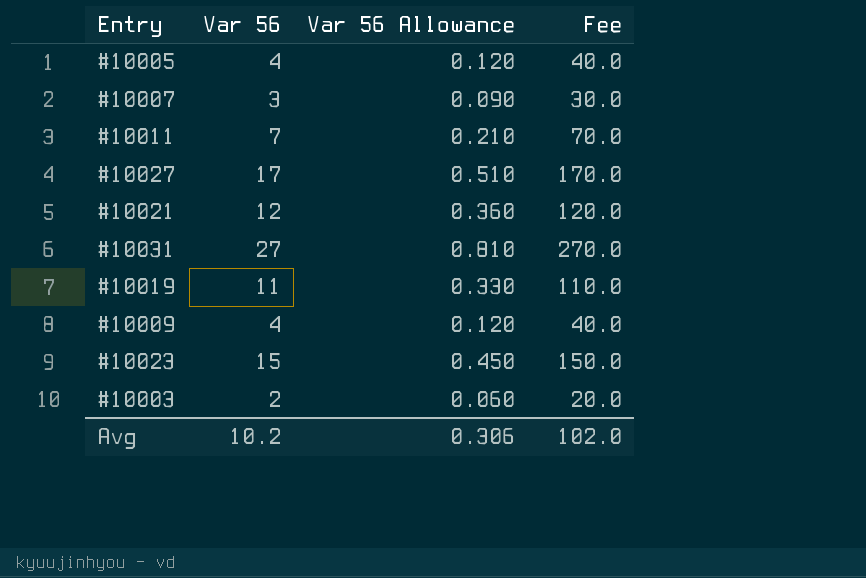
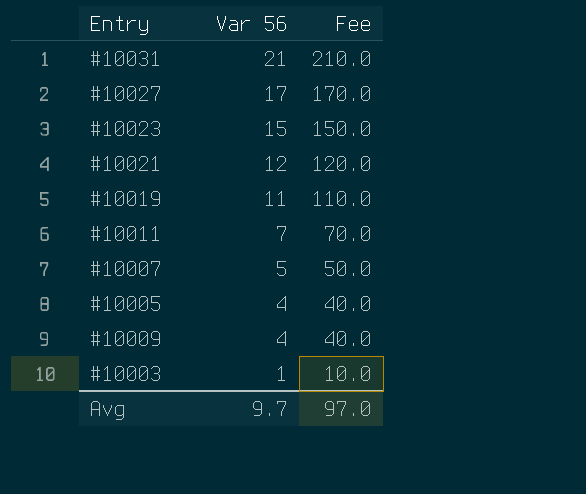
row order: none -> Var 56 descending
column Var 56 Allowance | formula: [Var 56] * 0.03 -> none
#10031 | Var 56: 27 -> 21
#10031 | Fee: 270.0 -> 210.0
#10007 | Var 56: 3 -> 5
#10007 | Fee: 30.0 -> 50.0
#10003 | Var 56: 2 -> 1
#10003 | Fee: 20.0 -> 10.0
Avg | Var 56: 10.2 -> 9.7
Avg | Fee: 102.0 -> 97.0

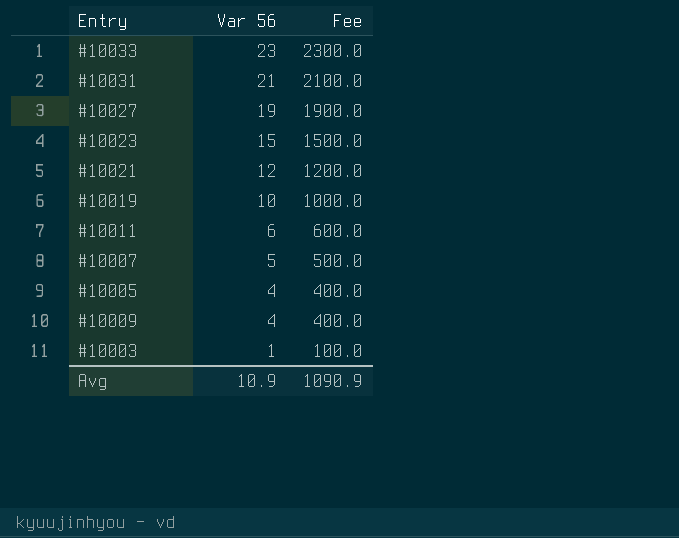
column Fee | formula: [Var 56] * 10 -> [Var 56] * 100
row #10033: none -> 23 | 2300.0
#10027 | Var 56: 17 -> 19
#10019 | Var 56: 11 -> 10
#10011 | Var 56: 7 -> 6
Avg | Var 56: 9.7 -> 10.9
Avg | Fee: 97.0 -> 1090.9

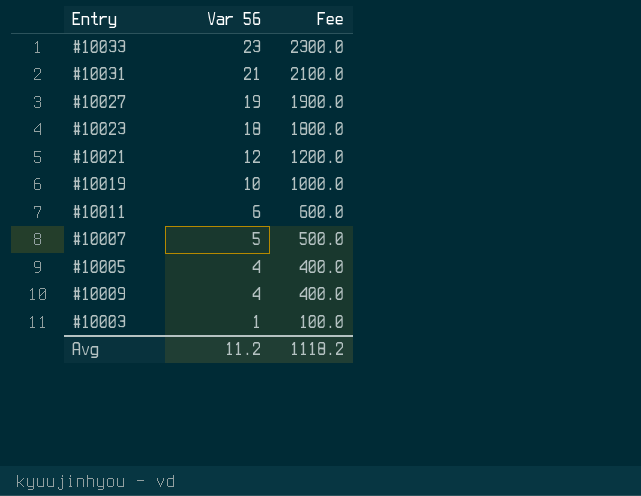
#10023 | Var 56: 15 -> 18
#10023 | Fee: 1500.0 -> 1800.0
Avg | Var 56: 10.9 -> 11.2
Avg | Fee: 1090.9 -> 1118.2

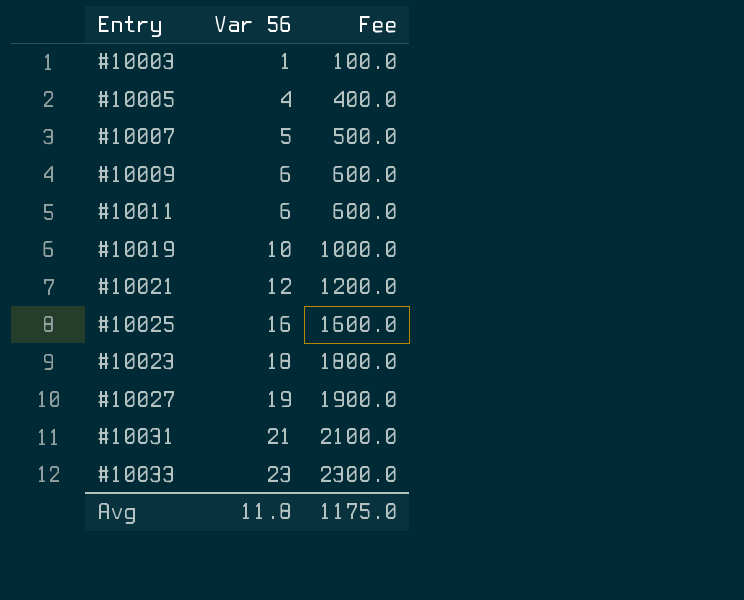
row order: Var 56 descending -> Var 56 ascending
#10009 | Var 56: 4 -> 6
#10009 | Fee: 400.0 -> 600.0
row #10025: none -> 16 | 1600.0
Avg | Var 56: 11.2 -> 11.8
Avg | Fee: 1118.2 -> 1175.0

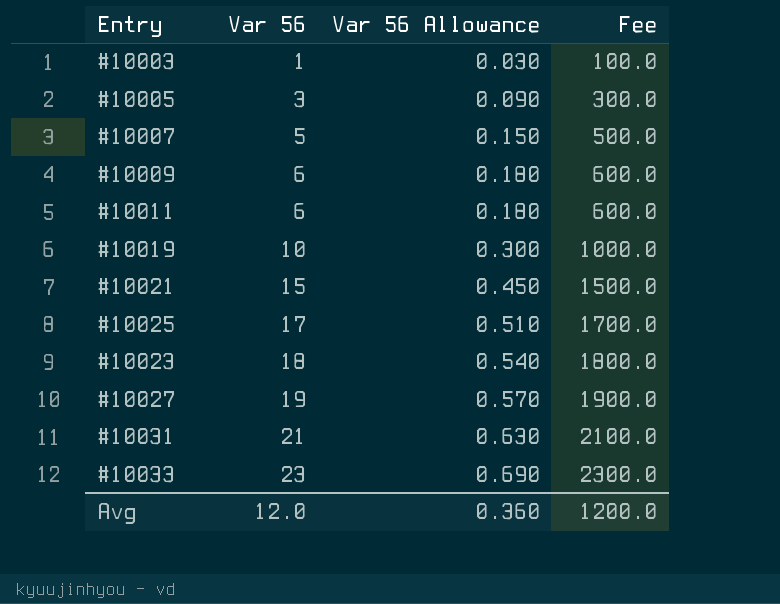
column Var 56 Allowance | formula: none -> [Var 56] * 0.03
#10005 | Var 56: 4 -> 3
#10005 | Fee: 400.0 -> 300.0
#10021 | Var 56: 12 -> 15
#10021 | Fee: 1200.0 -> 1500.0
#10025 | Var 56: 16 -> 17
#10025 | Fee: 1600.0 -> 1700.0
Avg | Var 56: 11.8 -> 12.0
Avg | Fee: 1175.0 -> 1200.0

